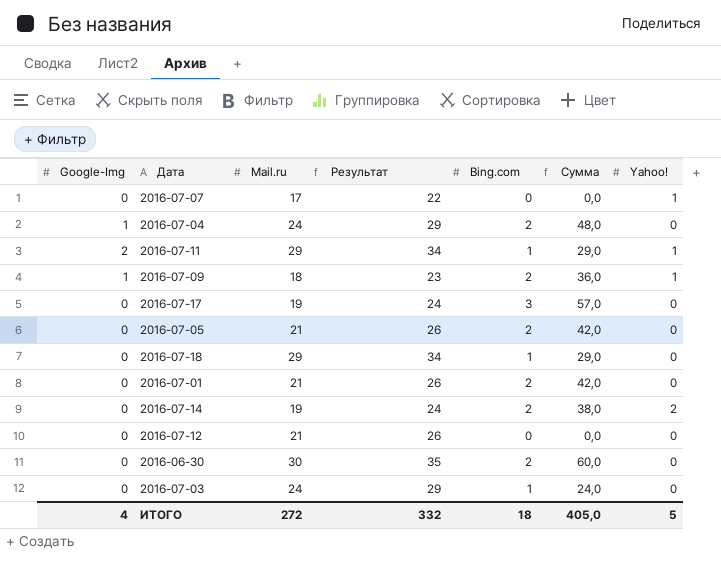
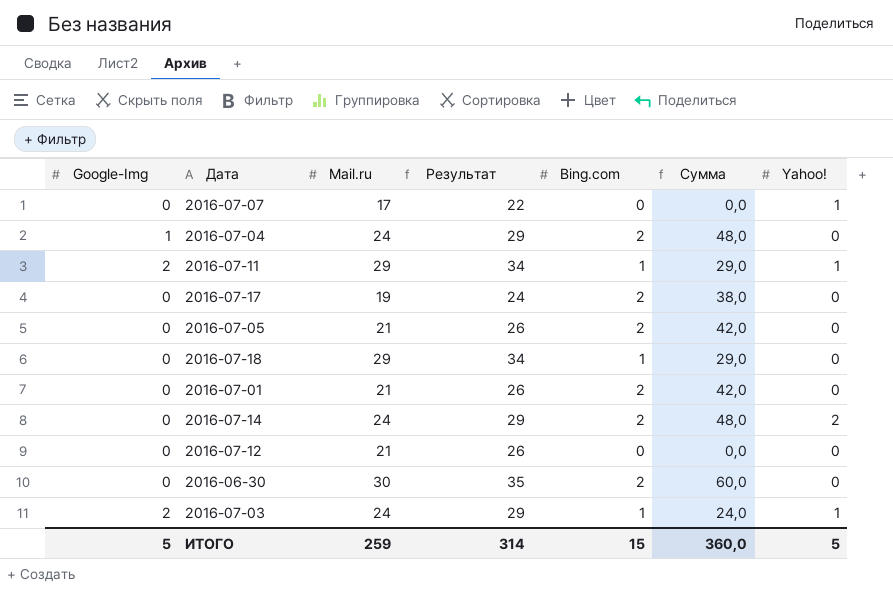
row 2016-07-09: 1 | 18 | 23 | 2 | 36,0 | 1 -> none
2016-07-17 | Bing.com: 3 -> 2
2016-07-17 | Сумма: 57,0 -> 38,0
2016-07-14 | Mail.ru: 19 -> 24
2016-07-14 | Результат: 24 -> 29
2016-07-14 | Сумма: 38,0 -> 48,0
2016-07-03 | Google-Img: 0 -> 2
2016-07-03 | Yahoo!: 0 -> 1
ИТОГО | Google-Img: 4 -> 5
ИТОГО | Mail.ru: 272 -> 259
ИТОГО | Результат: 332 -> 314
ИТОГО | Bing.com: 18 -> 15
ИТОГО | Сумма: 405,0 -> 360,0

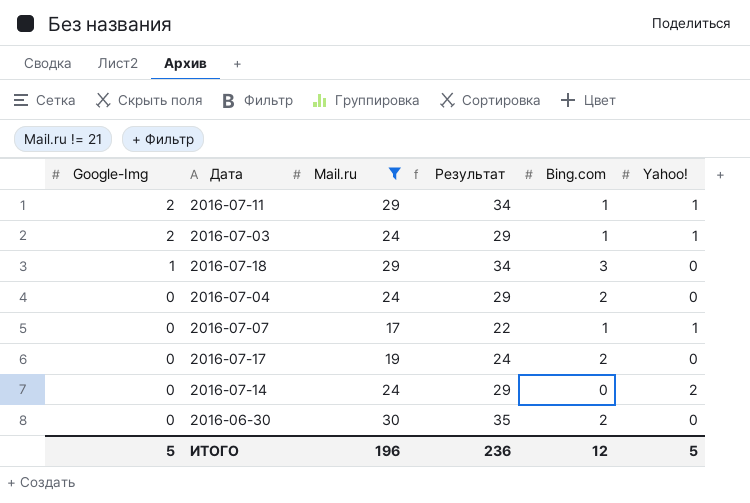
filter: none -> Mail.ru != 21
row order: none -> Google-Img descending
column Сумма | formula: [Mail.ru] * [Bing.com] -> none
2016-07-18 | Google-Img: 0 -> 1
2016-07-18 | Bing.com: 1 -> 3
2016-07-04 | Google-Img: 1 -> 0
2016-07-07 | Bing.com: 0 -> 1
2016-07-14 | Bing.com: 2 -> 0
ИТОГО | Mail.ru: 259 -> 196
ИТОГО | Результат: 314 -> 236
ИТОГО | Bing.com: 15 -> 12

